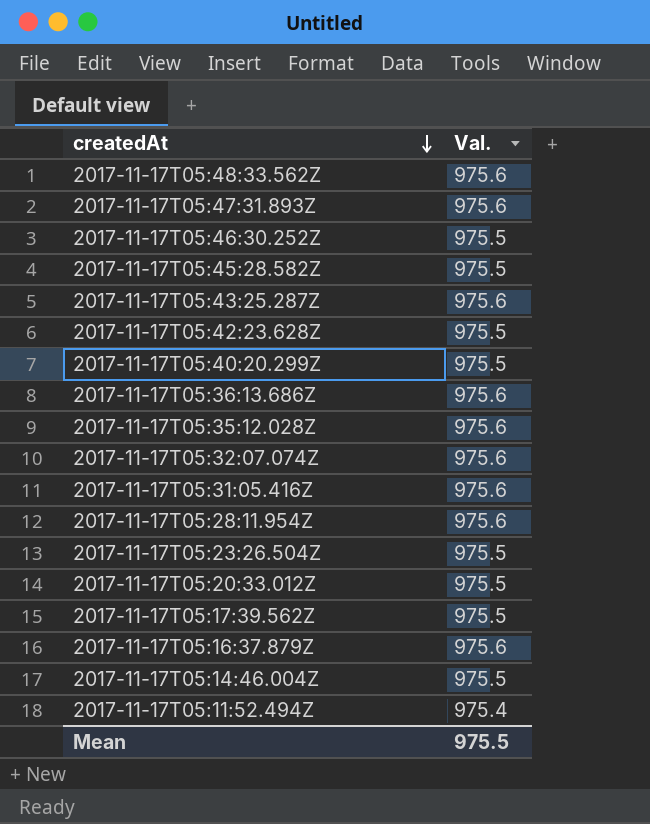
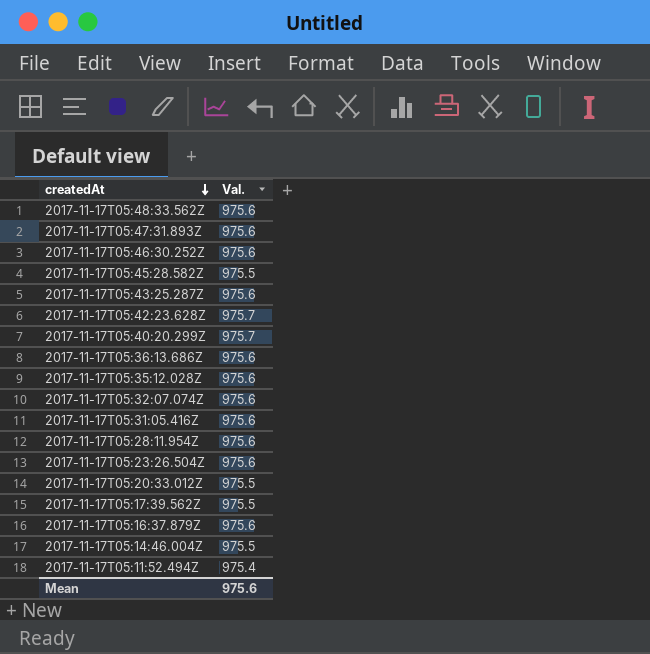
2017-11-17T05:46:30.252Z | Val.: 975.5 -> 975.6
2017-11-17T05:42:23.628Z | Val.: 975.5 -> 975.7
2017-11-17T05:40:20.299Z | Val.: 975.5 -> 975.7
2017-11-17T05:23:26.504Z | Val.: 975.5 -> 975.6
Mean | Val.: 975.5 -> 975.6

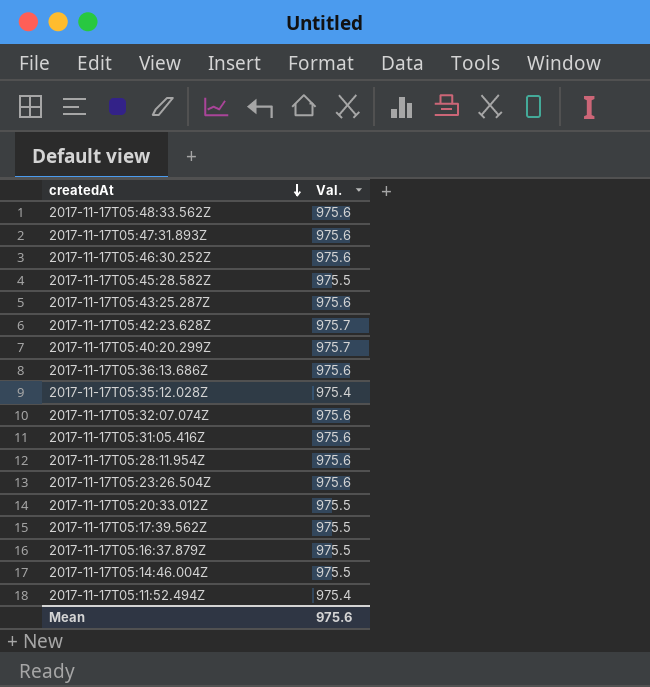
2017-11-17T05:35:12.028Z | Val.: 975.6 -> 975.4
2017-11-17T05:16:37.879Z | Val.: 975.6 -> 975.5

